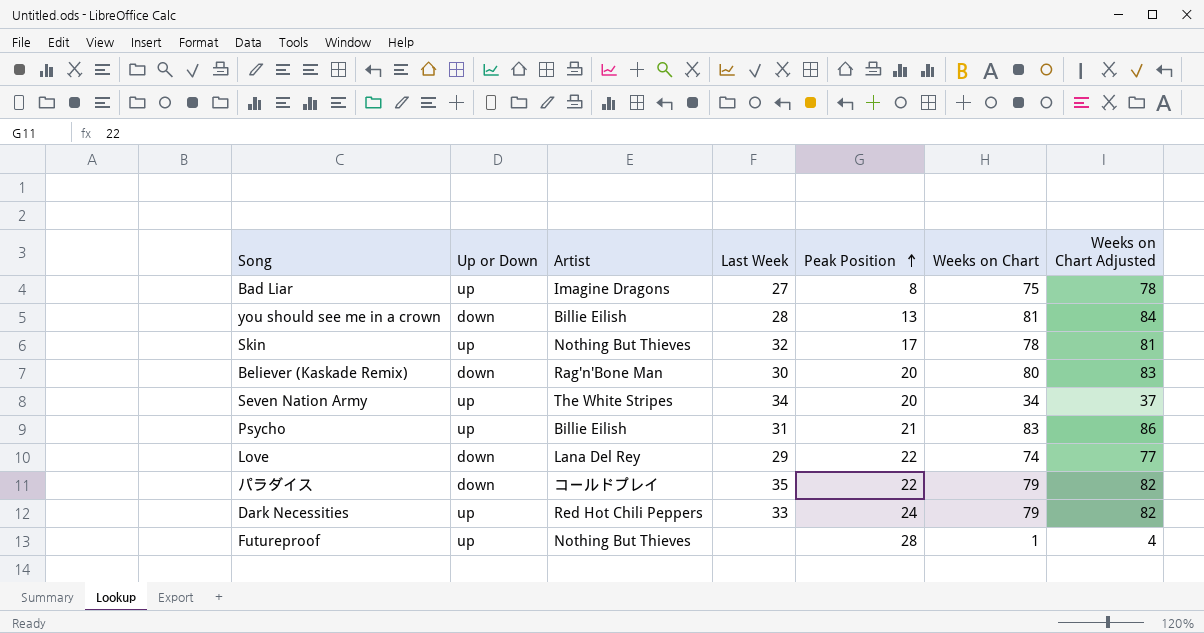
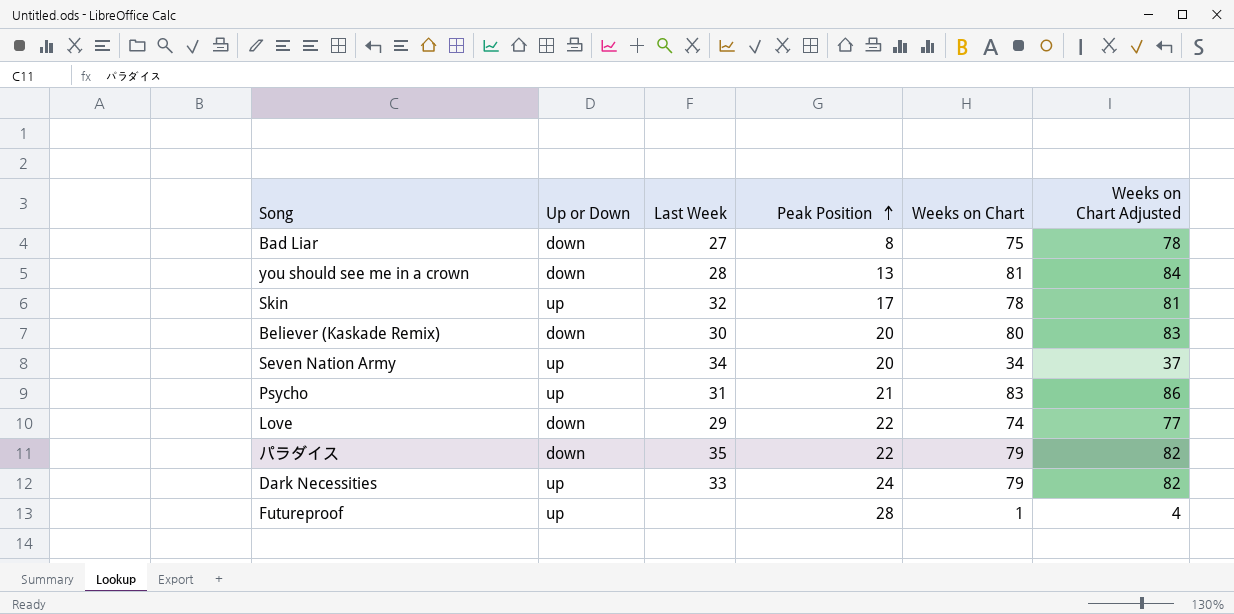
column Artist | position: 3 -> none
Bad Liar | Up or Down: up -> down

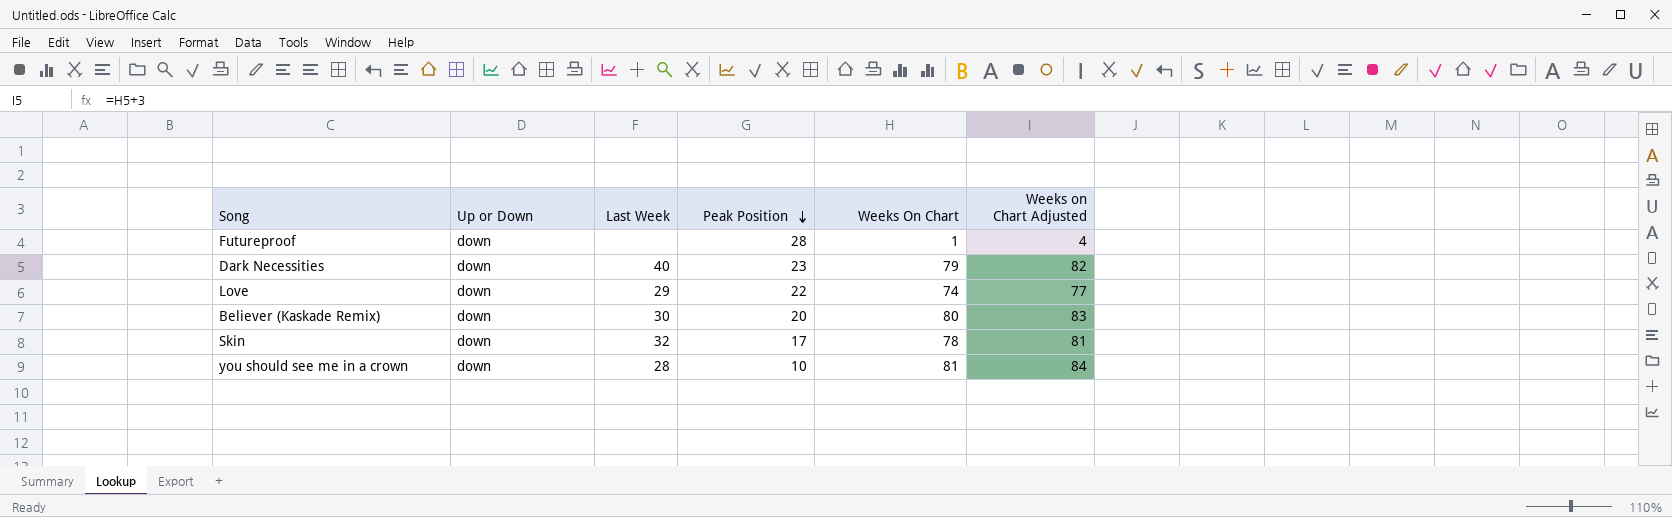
row order: Peak Position ascending -> Peak Position descending
column name: Weeks on Chart -> Weeks On Chart
row Bad Liar: down | 27 | 8 | 75 | 78 -> none
row Seven Nation Army: up | 34 | 20 | 34 | 37 -> none
row Psycho: up | 31 | 21 | 83 | 86 -> none
row パラダイス: down | 35 | 22 | 79 | 82 -> none
Futureproof | Up or Down: up -> down
Dark Necessities | Up or Down: up -> down
Dark Necessities | Last Week: 33 -> 40
Dark Necessities | Peak Position: 24 -> 23
Skin | Up or Down: up -> down
you should see me in a crown | Peak Position: 13 -> 10

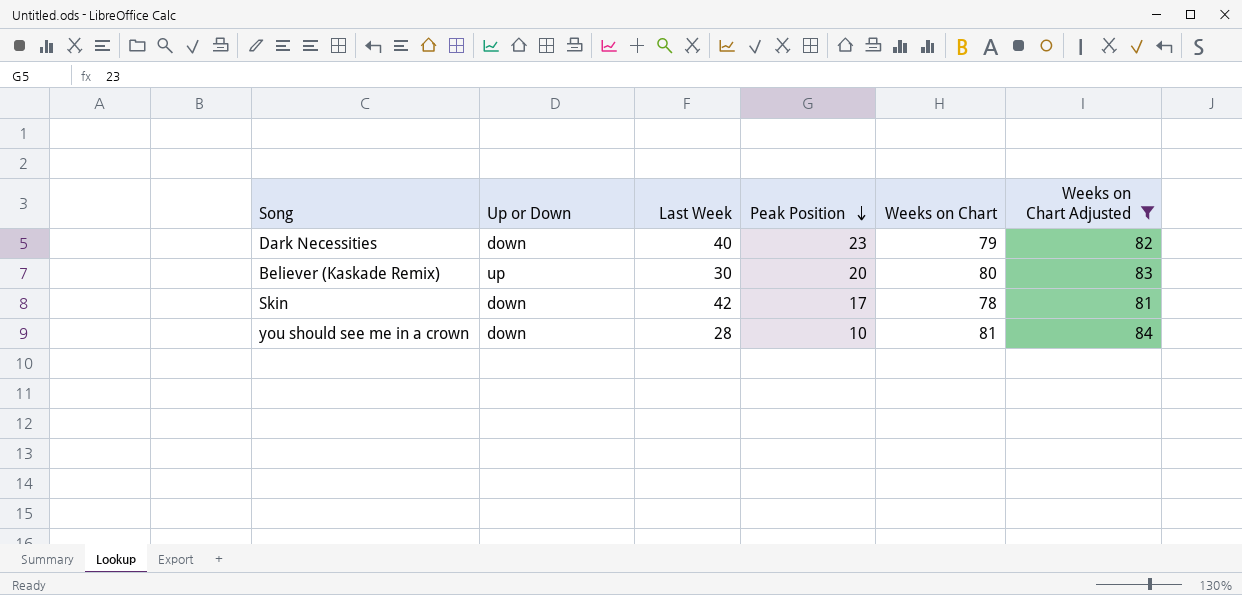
filter: none -> Weeks on Chart Adjusted >= 81
column name: Weeks On Chart -> Weeks on Chart
Believer (Kaskade Remix) | Up or Down: down -> up
Skin | Last Week: 32 -> 42

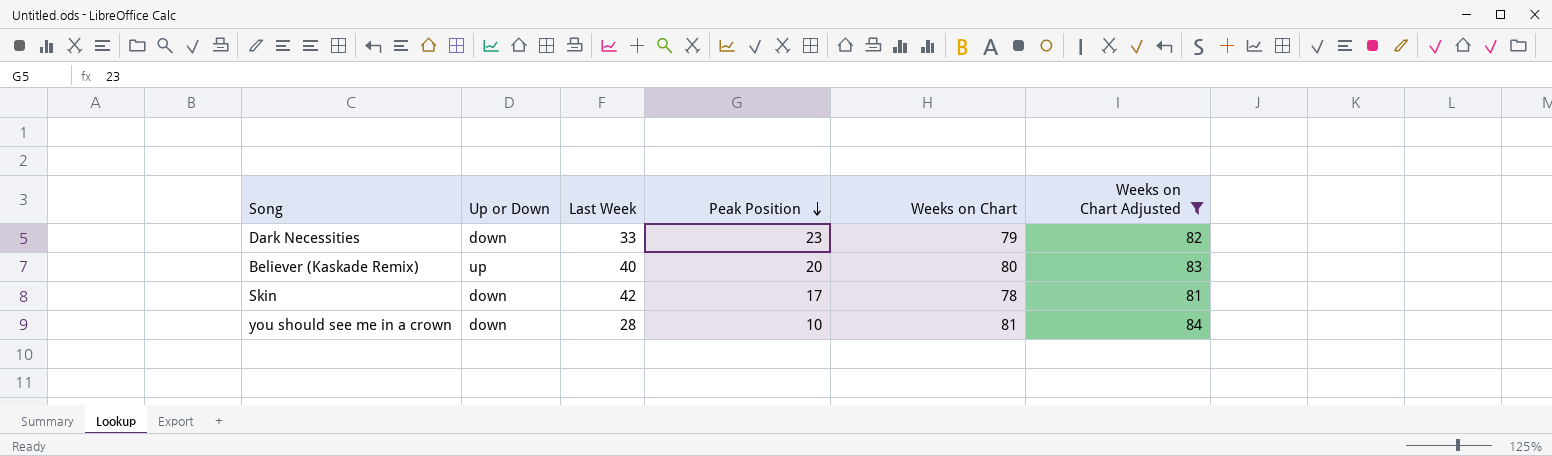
Dark Necessities | Last Week: 40 -> 33
Believer (Kaskade Remix) | Last Week: 30 -> 40

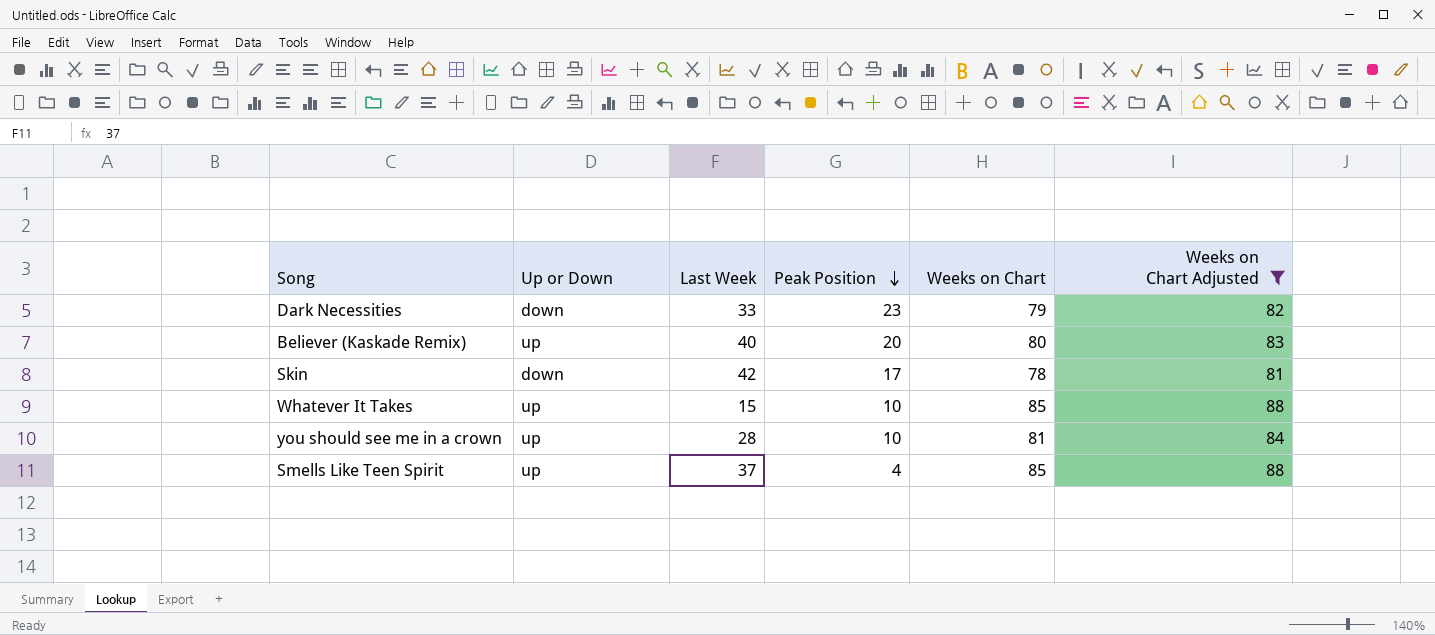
row Whatever It Takes: none -> up | 15 | 10 | 85 | 88
you should see me in a crown | Up or Down: down -> up
row Smells Like Teen Spirit: none -> up | 37 | 4 | 85 | 88

